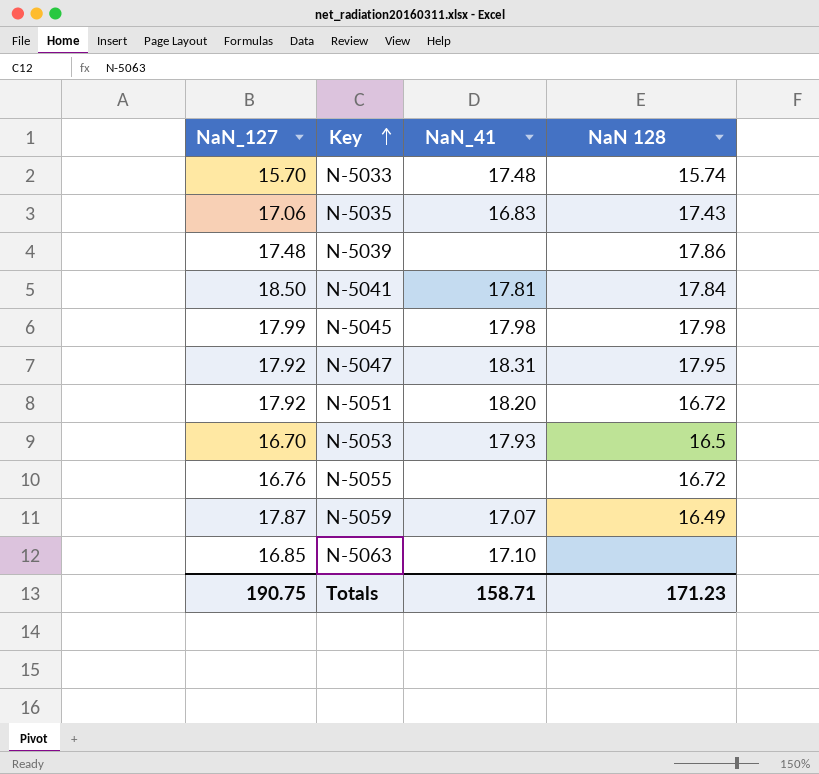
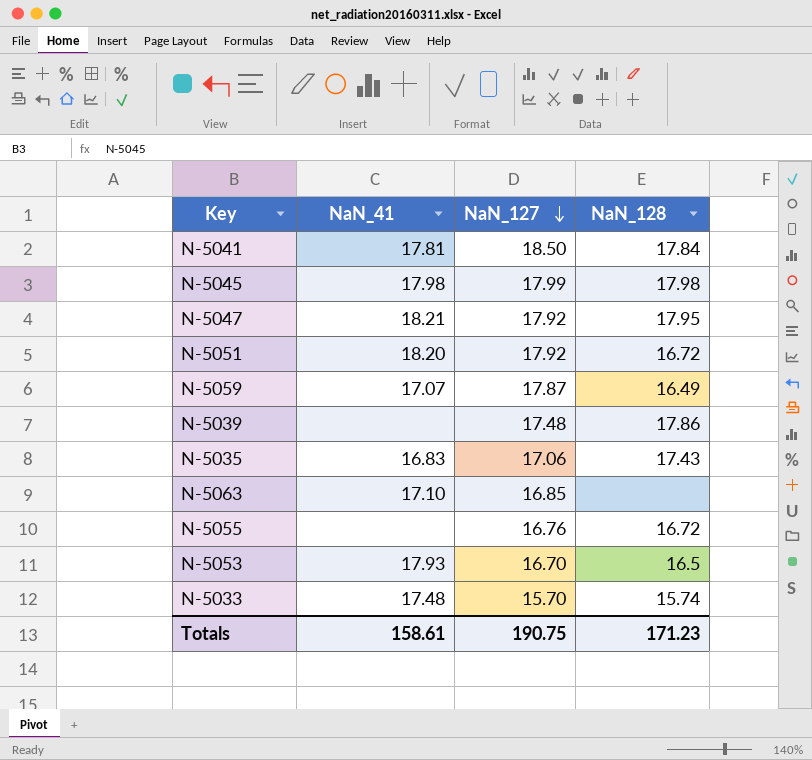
row order: Key ascending -> NaN_127 descending
column NaN_127 | position: 1 -> 3
column name: NaN 128 -> NaN_128
N-5047 | NaN_41: 18.31 -> 18.21
Totals | NaN_41: 158.71 -> 158.61

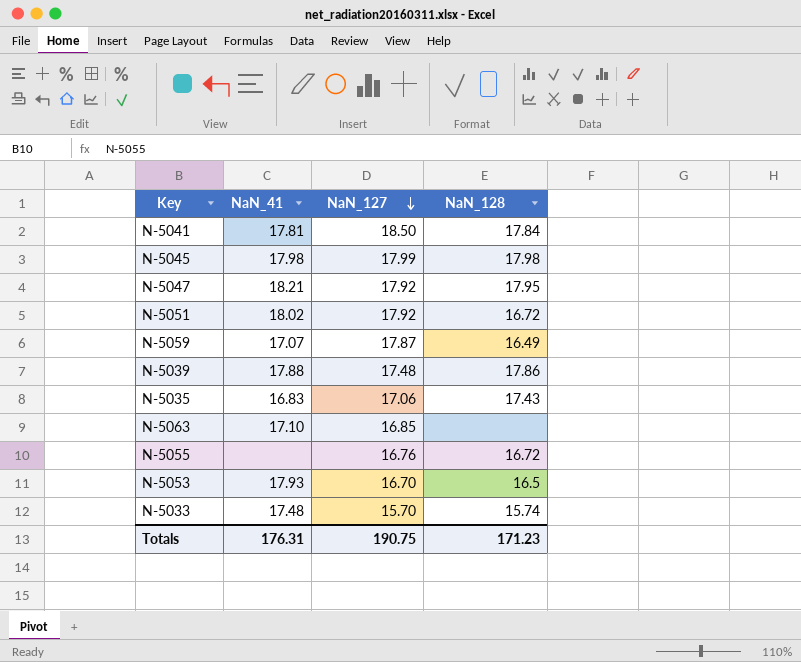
N-5051 | NaN_41: 18.20 -> 18.02
N-5039 | NaN_41: none -> 17.88
Totals | NaN_41: 158.61 -> 176.31

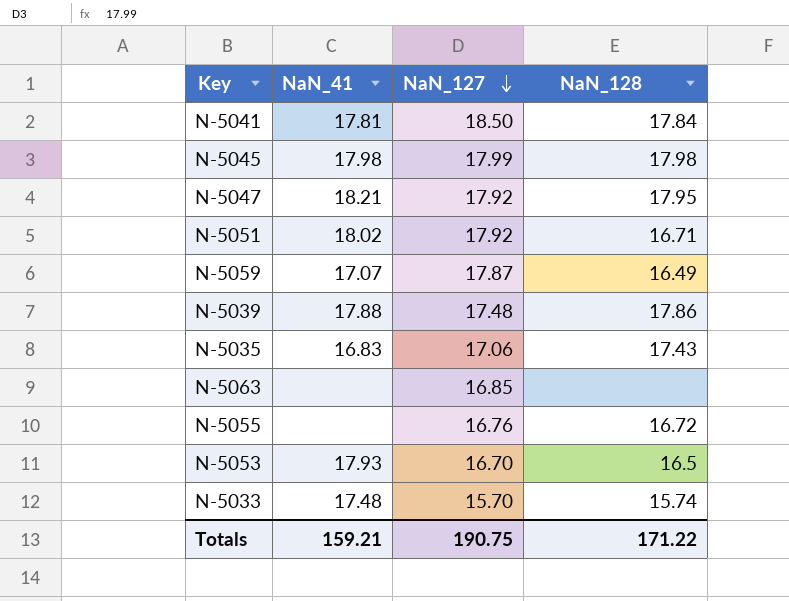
N-5051 | NaN_128: 16.72 -> 16.71
N-5063 | NaN_41: 17.10 -> none
Totals | NaN_41: 176.31 -> 159.21
Totals | NaN_128: 171.23 -> 171.22

